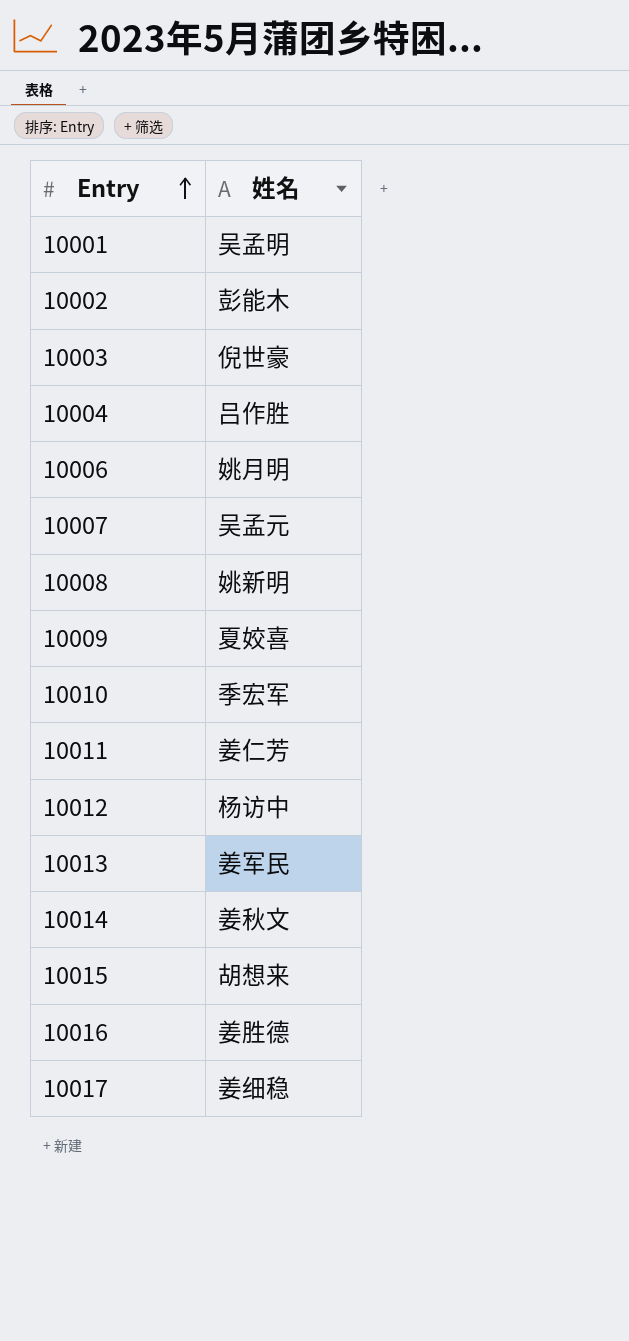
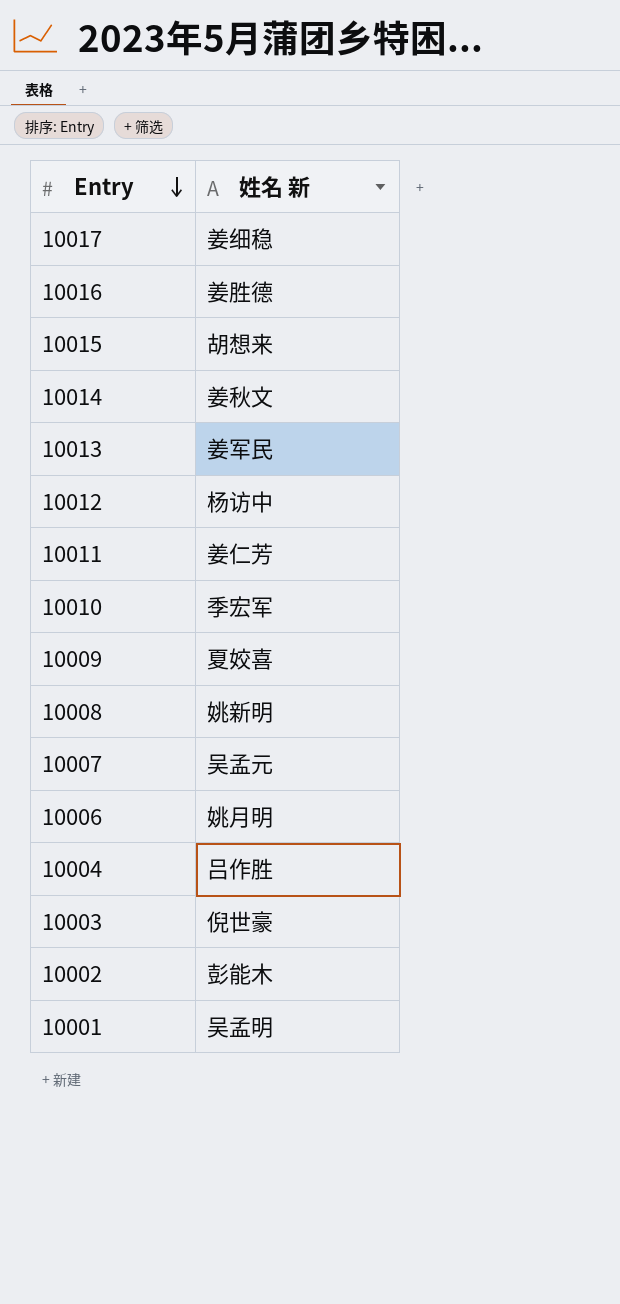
row order: Entry ascending -> Entry descending
column name: 姓名 -> 姓名 新

